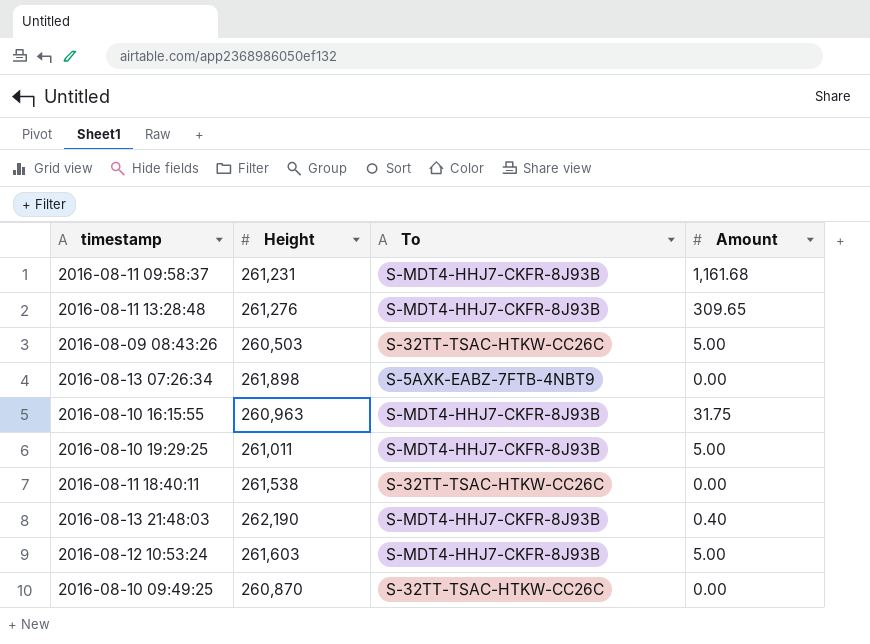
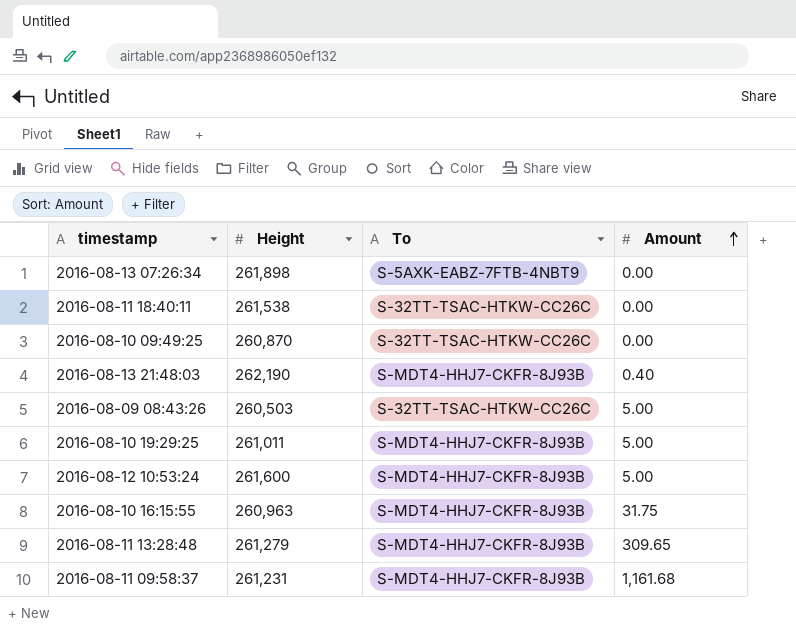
row order: none -> Amount ascending
2016-08-12 10:53:24 | Height: 261,603 -> 261,600
2016-08-11 13:28:48 | Height: 261,276 -> 261,279

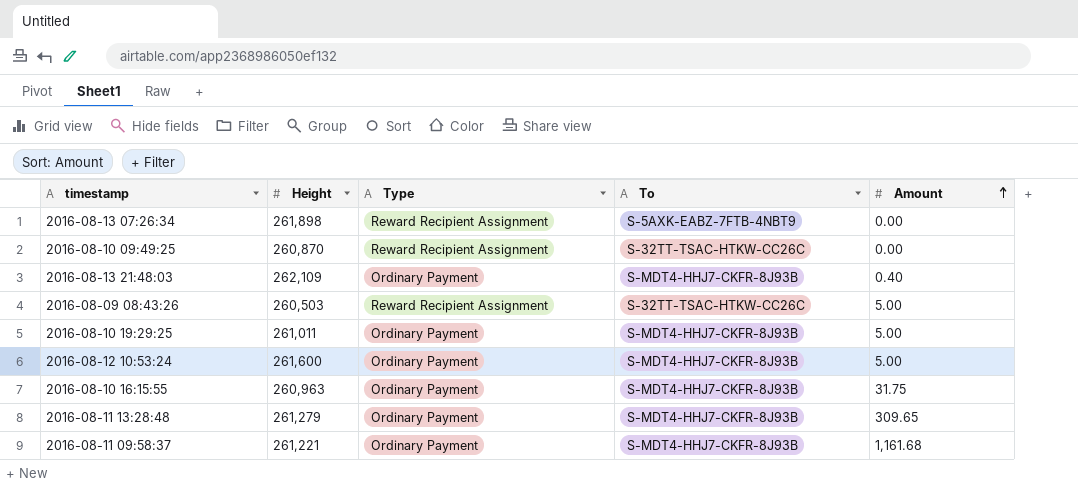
column Type | position: none -> 3
row 2016-08-11 18:40:11: 261,538 | S-32TT-TSAC-HTKW-CC26C | 0.00 -> none
2016-08-13 21:48:03 | Height: 262,190 -> 262,109
2016-08-11 09:58:37 | Height: 261,231 -> 261,221

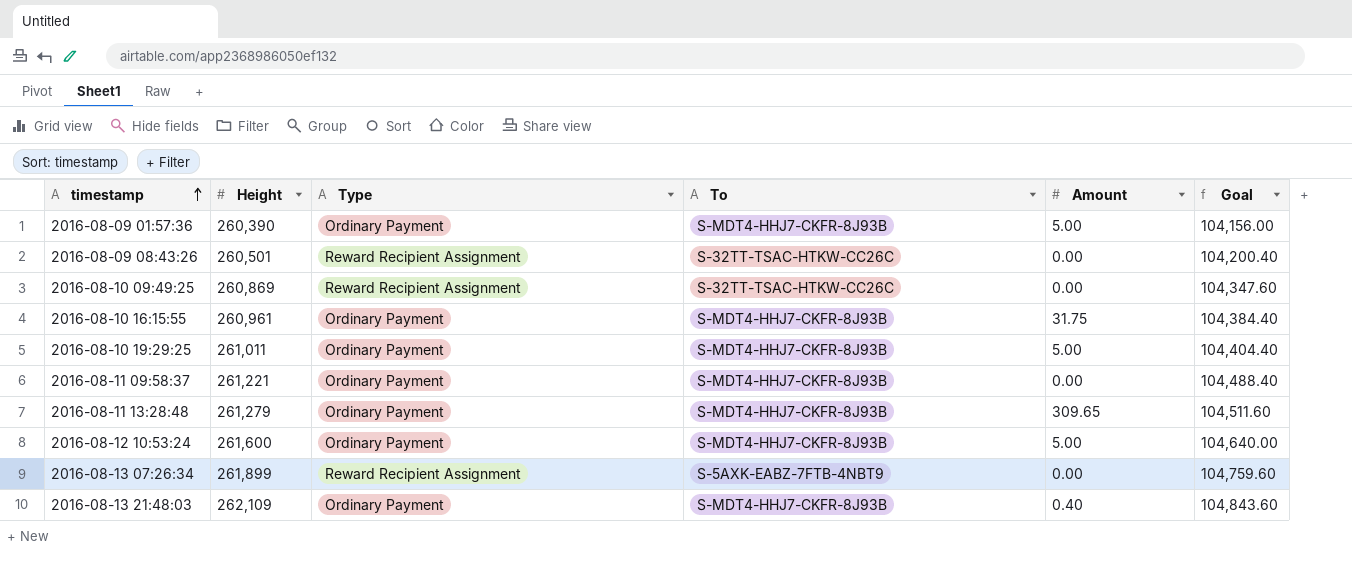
row order: Amount ascending -> timestamp ascending
column Goal | formula: none -> [Height] * 0.4
row 2016-08-09 01:57:36: none -> 260,390 | Ordinary Payment | S-MDT4-HHJ7-CKFR-8J93B | 5.00 | 104,156.00
2016-08-09 08:43:26 | Height: 260,503 -> 260,501
2016-08-09 08:43:26 | Amount: 5.00 -> 0.00
2016-08-10 09:49:25 | Height: 260,870 -> 260,869
2016-08-10 16:15:55 | Height: 260,963 -> 260,961
2016-08-11 09:58:37 | Amount: 1,161.68 -> 0.00
2016-08-13 07:26:34 | Height: 261,898 -> 261,899

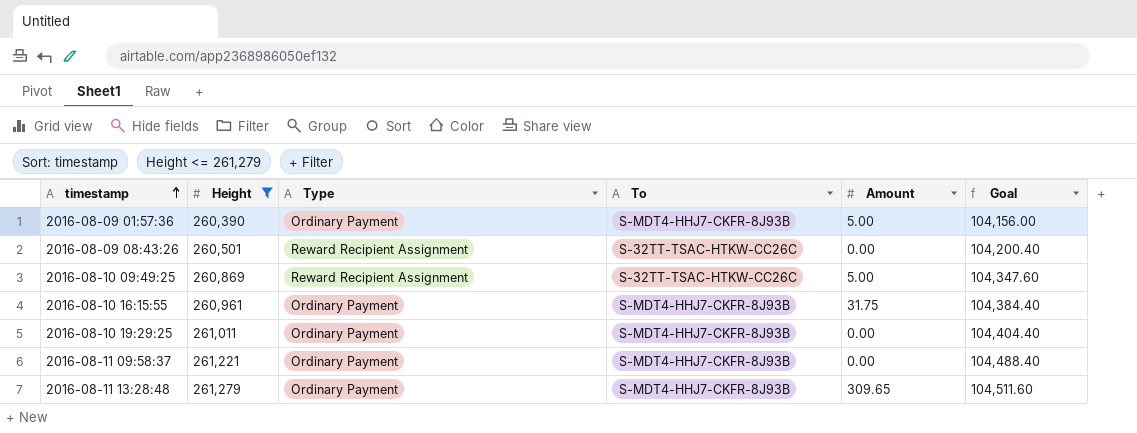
filter: none -> Height <= 261,279
2016-08-10 09:49:25 | Amount: 0.00 -> 5.00
2016-08-10 19:29:25 | Amount: 5.00 -> 0.00

